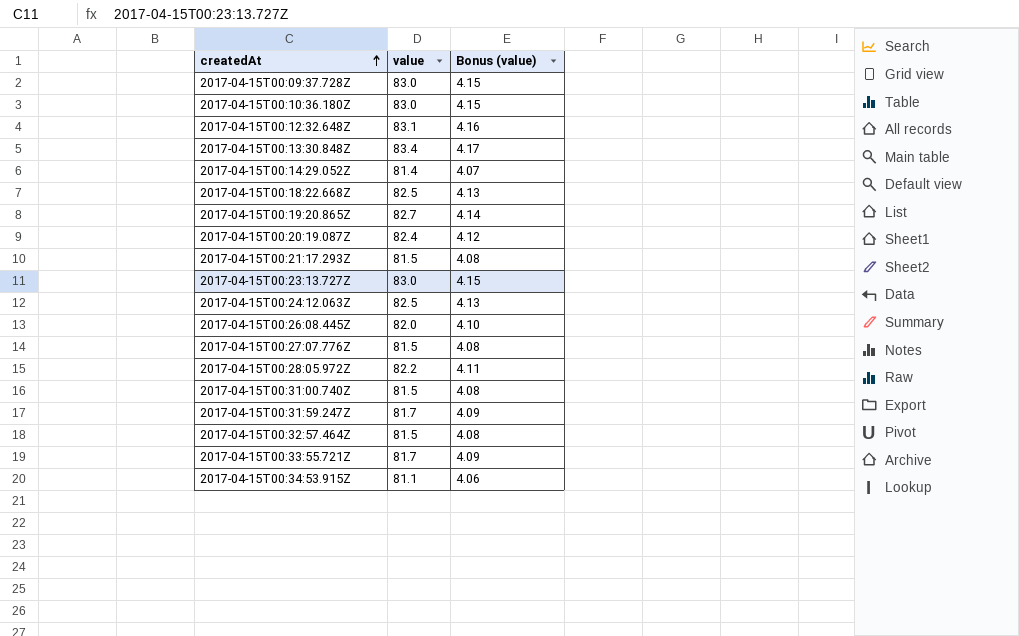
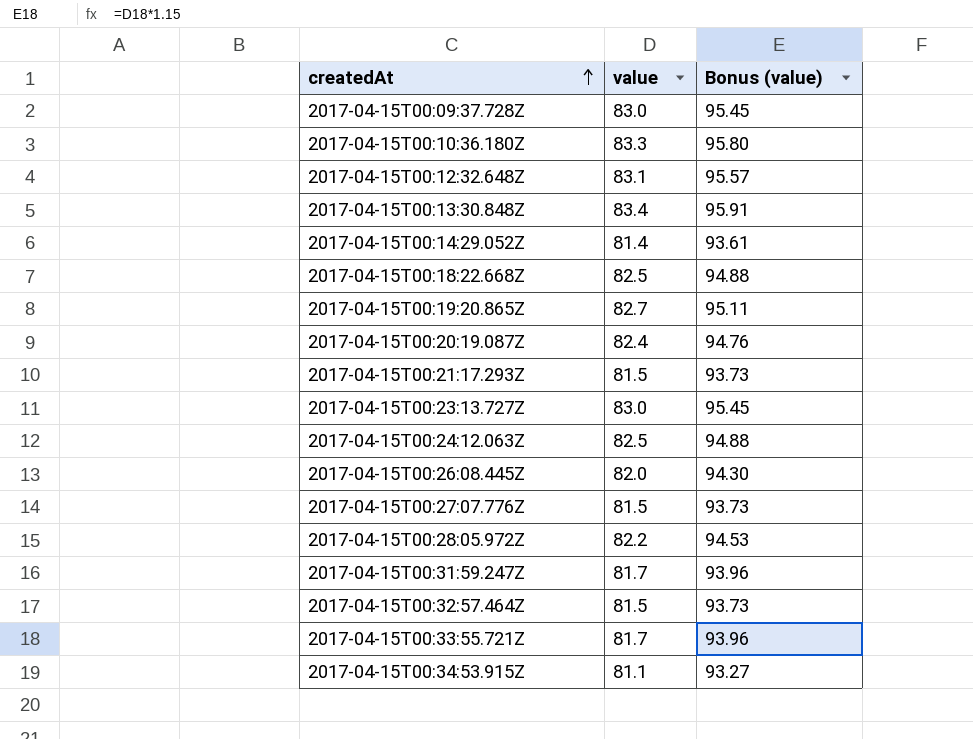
column Bonus (value) | formula: [value] * 0.05 -> [value] * 1.15
row 2017-04-15T00:31:00.740Z: 81.5 | 4.08 -> none
2017-04-15T00:10:36.180Z | value: 83.0 -> 83.3

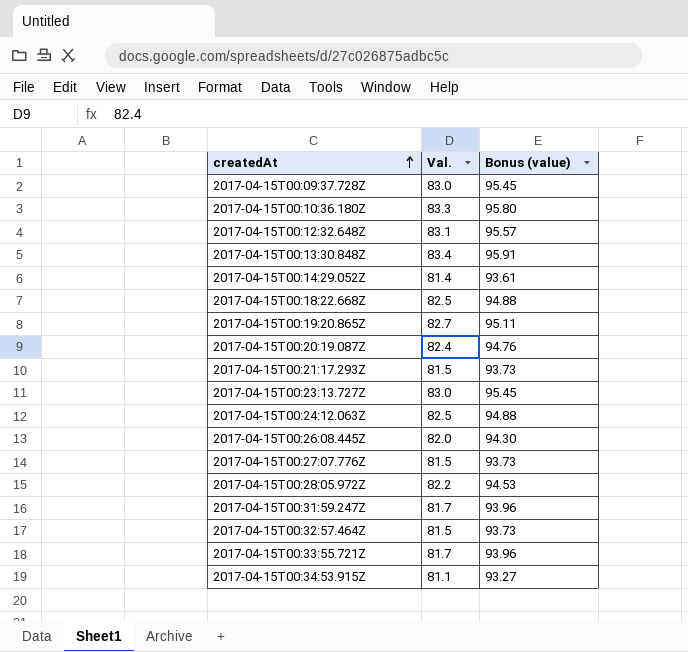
column name: value -> Val.

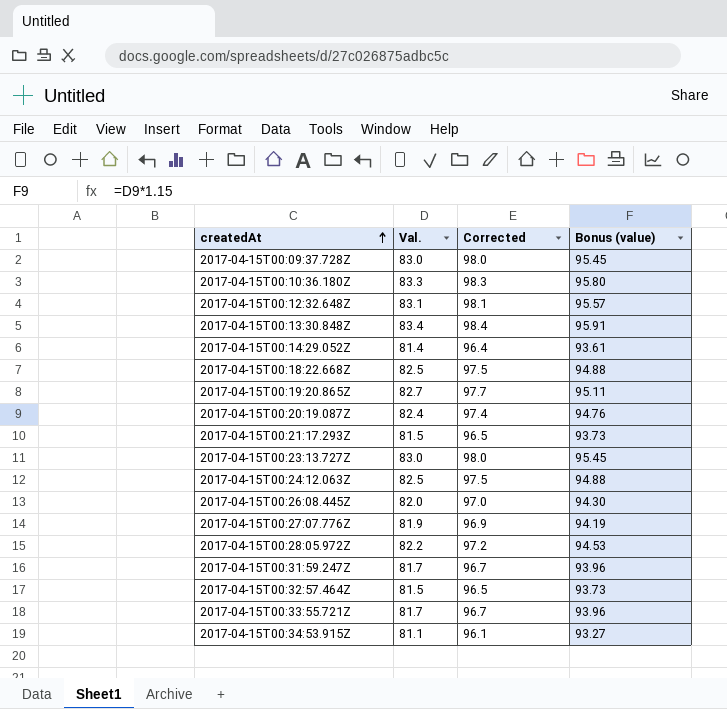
column Corrected | formula: none -> [Val.] + 15
2017-04-15T00:27:07.776Z | Val.: 81.5 -> 81.9
2017-04-15T00:27:07.776Z | Bonus (value): 93.73 -> 94.19

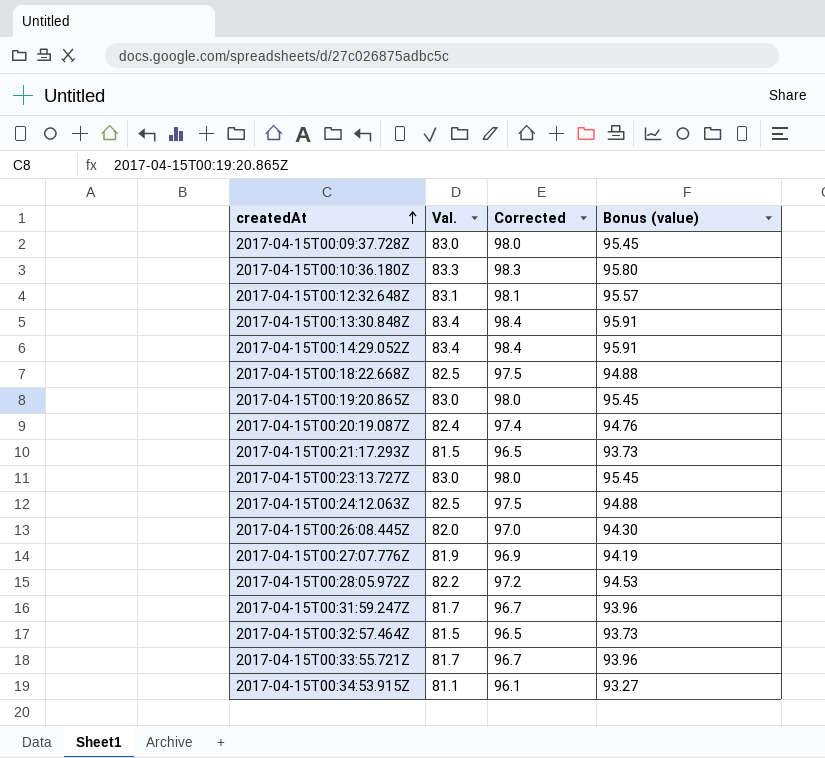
2017-04-15T00:14:29.052Z | Val.: 81.4 -> 83.4
2017-04-15T00:14:29.052Z | Corrected: 96.4 -> 98.4
2017-04-15T00:14:29.052Z | Bonus (value): 93.61 -> 95.91
2017-04-15T00:19:20.865Z | Val.: 82.7 -> 83.0
2017-04-15T00:19:20.865Z | Corrected: 97.7 -> 98.0
2017-04-15T00:19:20.865Z | Bonus (value): 95.11 -> 95.45

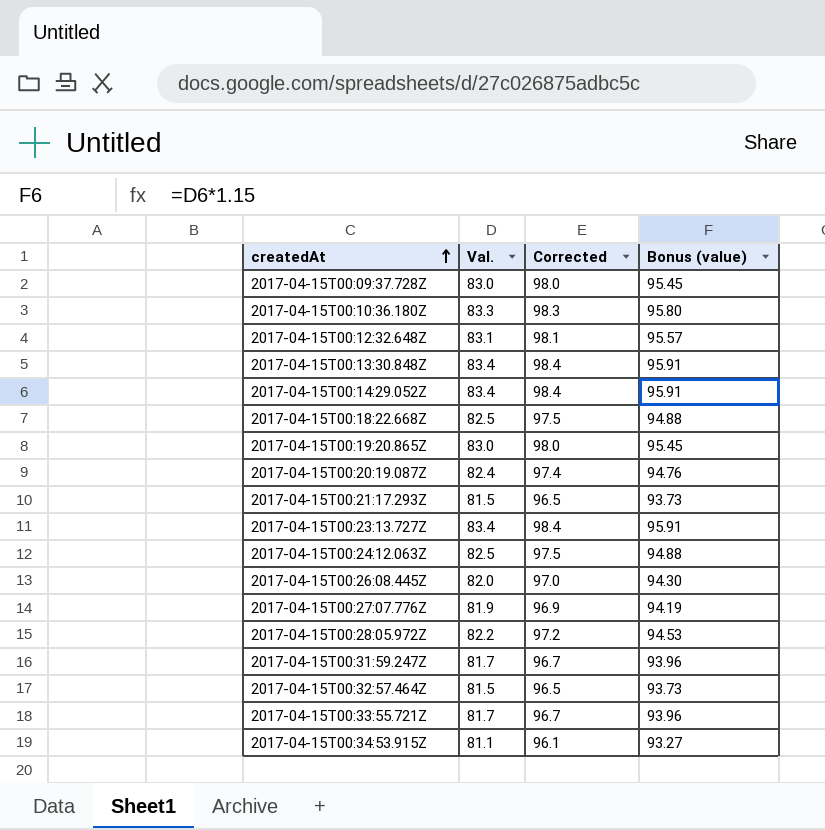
2017-04-15T00:23:13.727Z | Val.: 83.0 -> 83.4
2017-04-15T00:23:13.727Z | Corrected: 98.0 -> 98.4
2017-04-15T00:23:13.727Z | Bonus (value): 95.45 -> 95.91

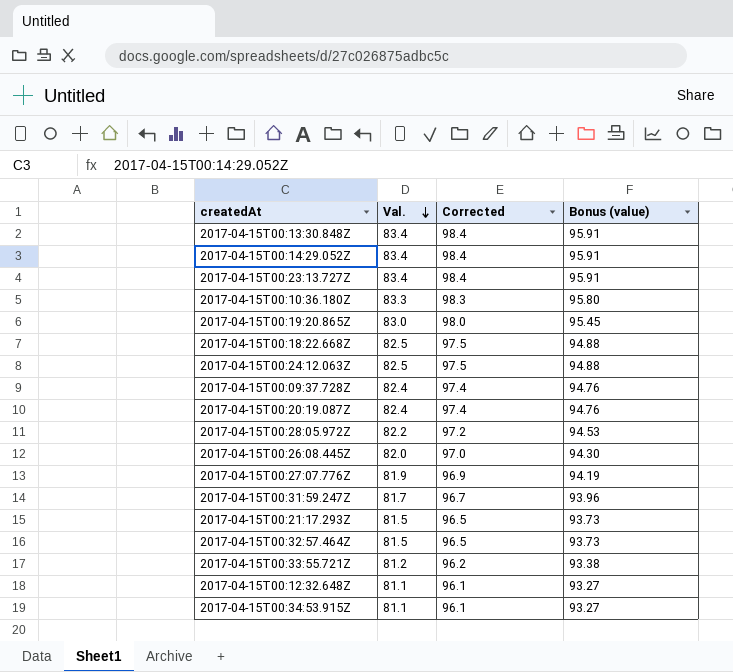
row order: createdAt ascending -> Val. descending
2017-04-15T00:09:37.728Z | Val.: 83.0 -> 82.4
2017-04-15T00:09:37.728Z | Corrected: 98.0 -> 97.4
2017-04-15T00:09:37.728Z | Bonus (value): 95.45 -> 94.76
2017-04-15T00:33:55.721Z | Val.: 81.7 -> 81.2
2017-04-15T00:33:55.721Z | Corrected: 96.7 -> 96.2
2017-04-15T00:33:55.721Z | Bonus (value): 93.96 -> 93.38
2017-04-15T00:12:32.648Z | Val.: 83.1 -> 81.1
2017-04-15T00:12:32.648Z | Corrected: 98.1 -> 96.1
2017-04-15T00:12:32.648Z | Bonus (value): 95.57 -> 93.27

